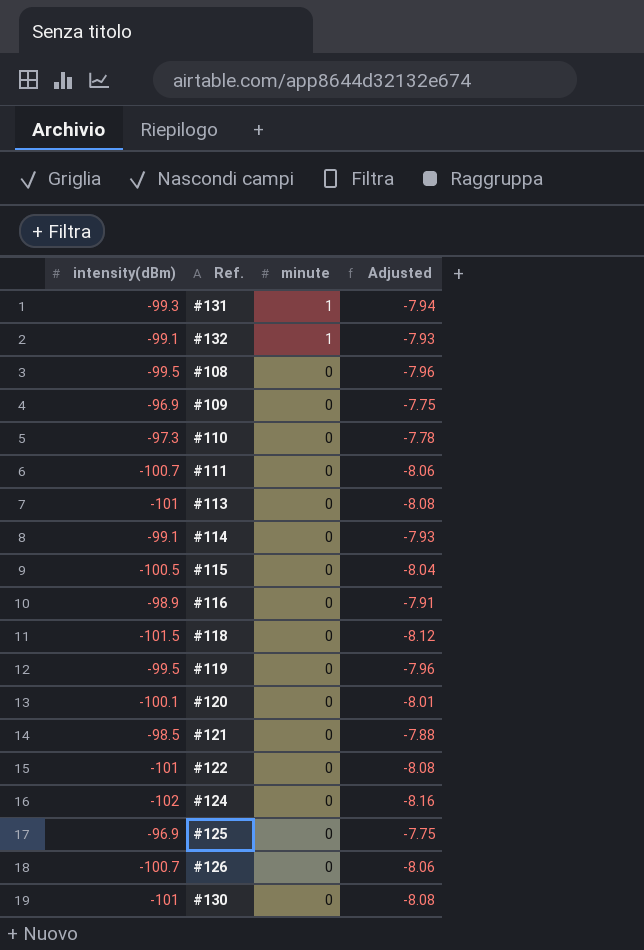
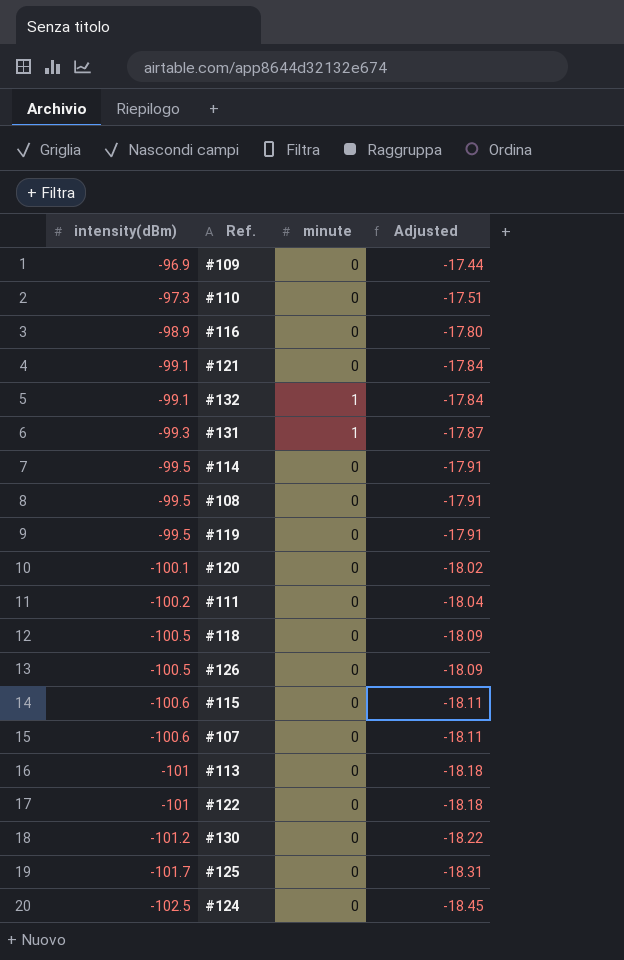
row order: minute descending -> intensity(dBm) descending
column Adjusted | formula: [intensity(dBm)] * 0.08 -> [intensity(dBm)] * 0.18
#121 | intensity(dBm): -98.5 -> -99.1
#114 | intensity(dBm): -99.1 -> -99.5
#111 | intensity(dBm): -100.7 -> -100.2
#118 | intensity(dBm): -101.5 -> -100.5
#126 | intensity(dBm): -100.7 -> -100.5
#115 | intensity(dBm): -100.5 -> -100.6
row #107: none -> -100.6 | 0 | -18.11
#130 | intensity(dBm): -101 -> -101.2
#125 | intensity(dBm): -96.9 -> -101.7
#124 | intensity(dBm): -102 -> -102.5

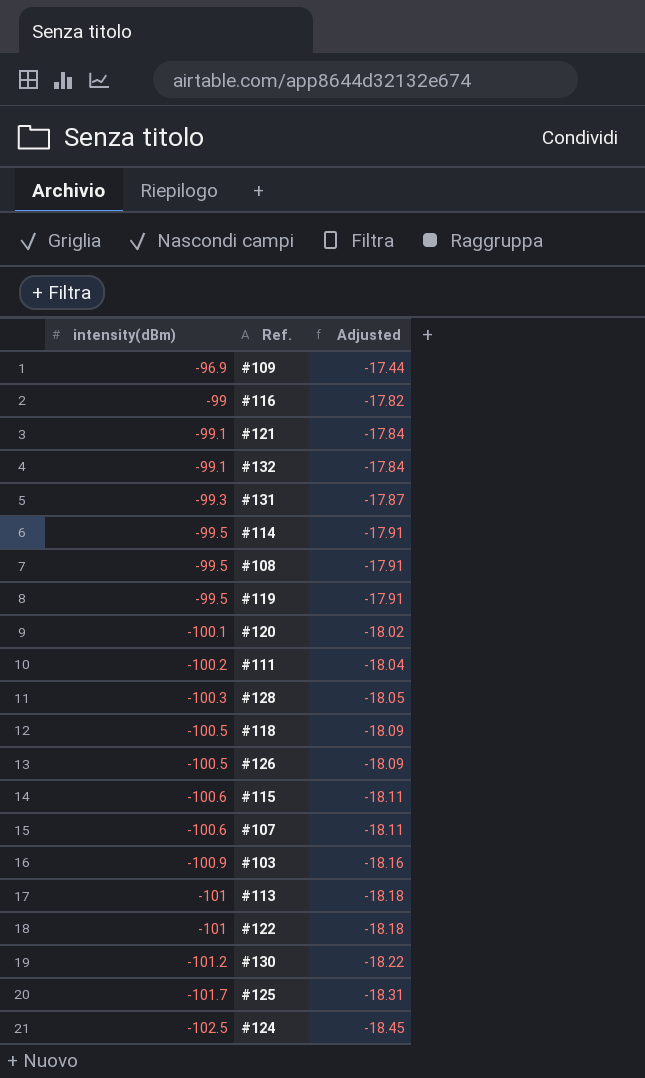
column minute | position: 3 -> none
row #110: -97.3 | 0 | -17.51 -> none
#116 | intensity(dBm): -98.9 -> -99
#116 | Adjusted: -17.80 -> -17.82
row #128: none -> -100.3 | -18.05
row #103: none -> -100.9 | -18.16

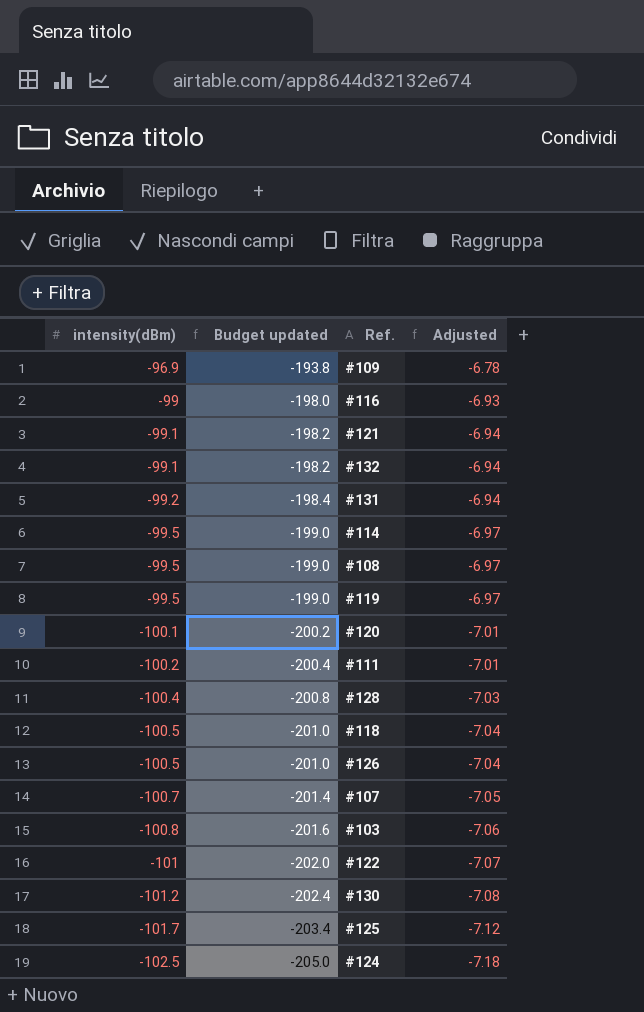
column Budget updated | formula: none -> [intensity(dBm)] * 2
column Adjusted | formula: [intensity(dBm)] * 0.18 -> [intensity(dBm)] * 0.07
row #115: -100.6 | -18.11 -> none
row #113: -101 | -18.18 -> none
#131 | intensity(dBm): -99.3 -> -99.2
#128 | intensity(dBm): -100.3 -> -100.4
#107 | intensity(dBm): -100.6 -> -100.7
#103 | intensity(dBm): -100.9 -> -100.8

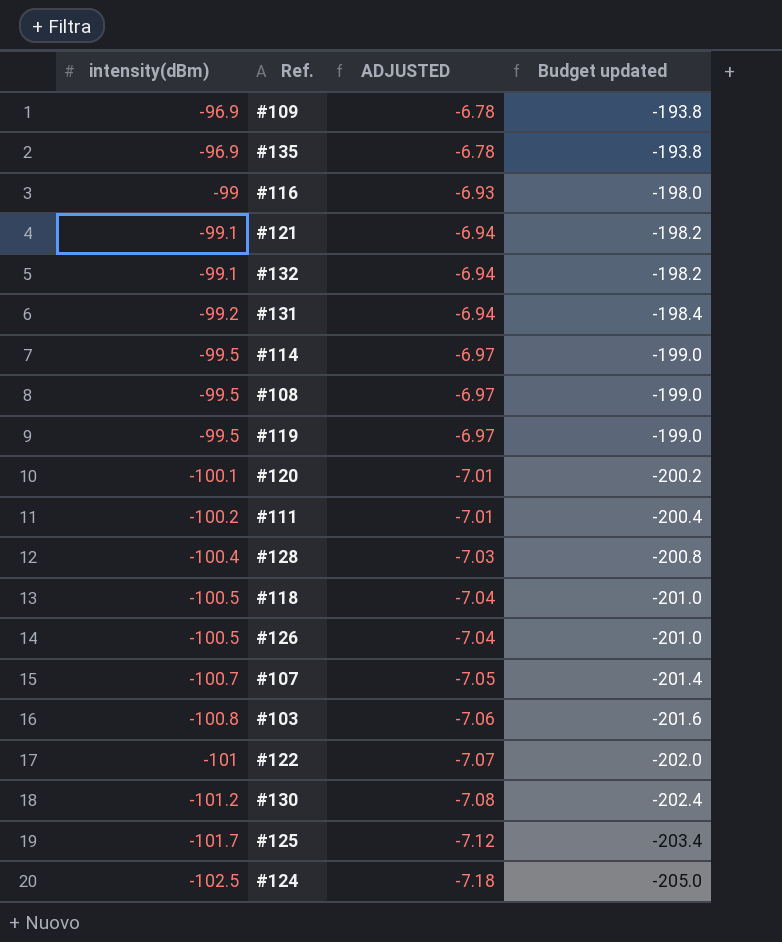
column name: Adjusted -> ADJUSTED
column Budget updated | position: 2 -> 4
row #135: none -> -96.9 | -6.78 | -193.8

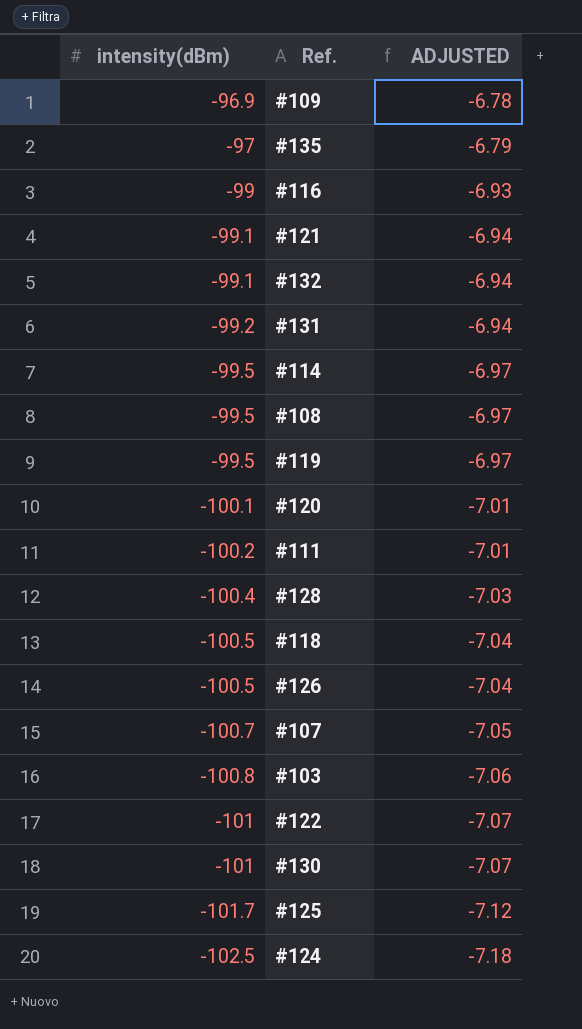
column Budget updated | formula: [intensity(dBm)] * 2 -> none
#135 | intensity(dBm): -96.9 -> -97
#135 | ADJUSTED: -6.78 -> -6.79
#130 | intensity(dBm): -101.2 -> -101
#130 | ADJUSTED: -7.08 -> -7.07

